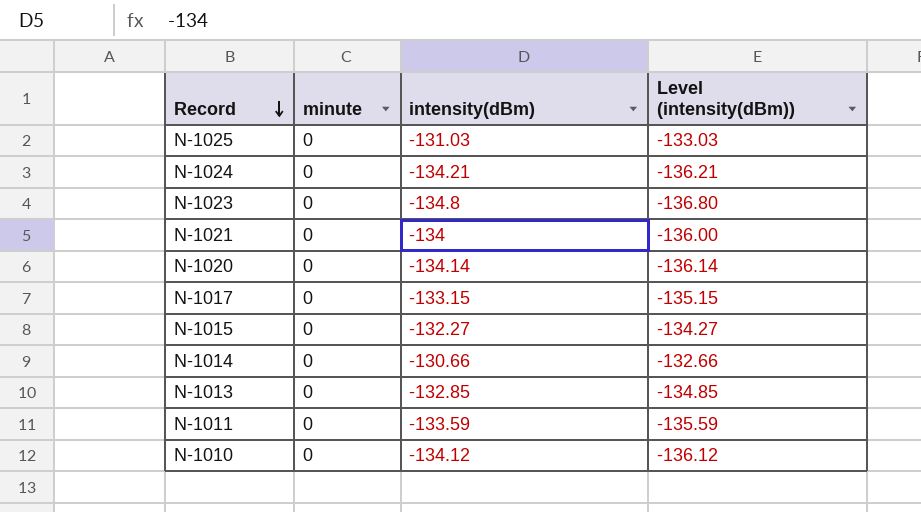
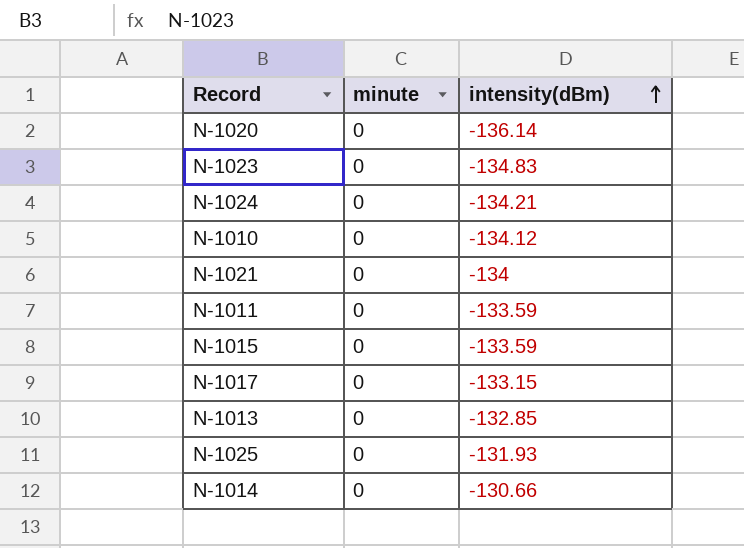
row order: Record descending -> intensity(dBm) ascending
column Level (intensity(dBm)) | formula: [intensity(dBm)] - 2 -> none
N-1020 | intensity(dBm): -134.14 -> -136.14
N-1023 | intensity(dBm): -134.8 -> -134.83
N-1015 | intensity(dBm): -132.27 -> -133.59
N-1025 | intensity(dBm): -131.03 -> -131.93

